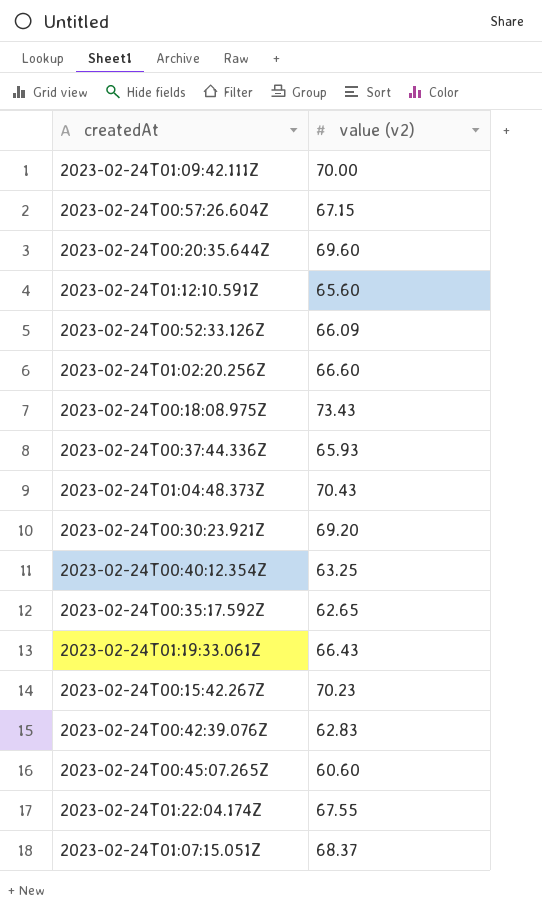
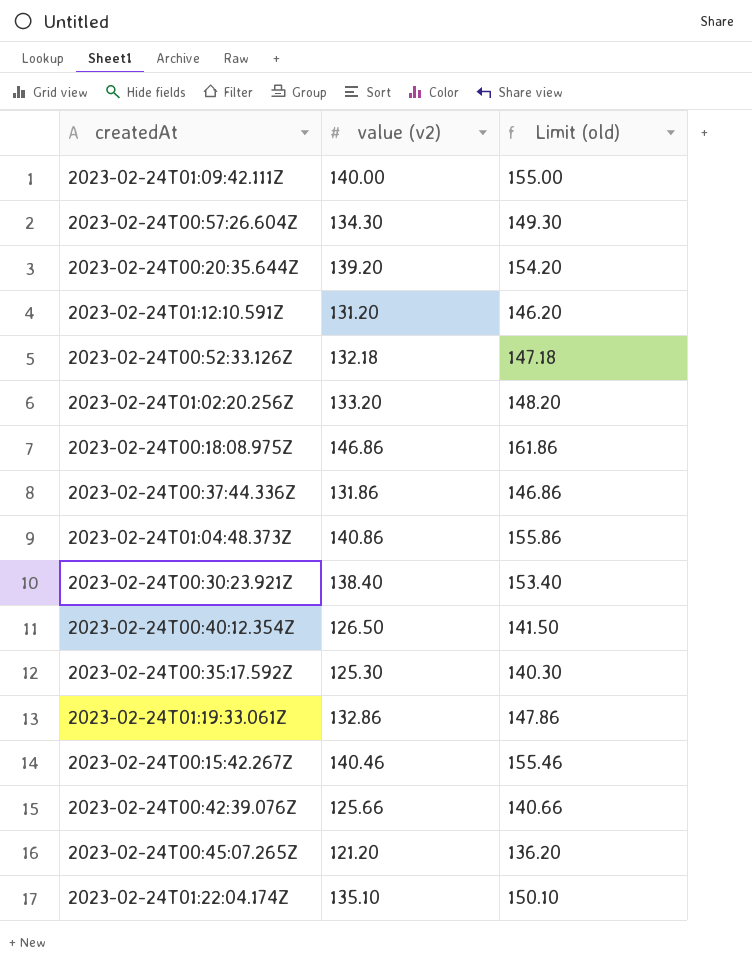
column Limit (old) | formula: none -> [value (v2)] + 15
row 2023-02-24T01:07:15.051Z: 68.37 -> none
2023-02-24T01:09:42.111Z | value (v2): 70.00 -> 140.00
2023-02-24T00:57:26.604Z | value (v2): 67.15 -> 134.30
2023-02-24T00:20:35.644Z | value (v2): 69.60 -> 139.20
2023-02-24T01:12:10.591Z | value (v2): 65.60 -> 131.20
2023-02-24T00:52:33.126Z | value (v2): 66.09 -> 132.18
2023-02-24T01:02:20.256Z | value (v2): 66.60 -> 133.20
2023-02-24T00:18:08.975Z | value (v2): 73.43 -> 146.86
2023-02-24T00:37:44.336Z | value (v2): 65.93 -> 131.86
2023-02-24T01:04:48.373Z | value (v2): 70.43 -> 140.86
2023-02-24T00:30:23.921Z | value (v2): 69.20 -> 138.40
2023-02-24T00:40:12.354Z | value (v2): 63.25 -> 126.50
2023-02-24T00:35:17.592Z | value (v2): 62.65 -> 125.30
2023-02-24T01:19:33.061Z | value (v2): 66.43 -> 132.86
2023-02-24T00:15:42.267Z | value (v2): 70.23 -> 140.46
2023-02-24T00:42:39.076Z | value (v2): 62.83 -> 125.66
2023-02-24T00:45:07.265Z | value (v2): 60.60 -> 121.20
2023-02-24T01:22:04.174Z | value (v2): 67.55 -> 135.10

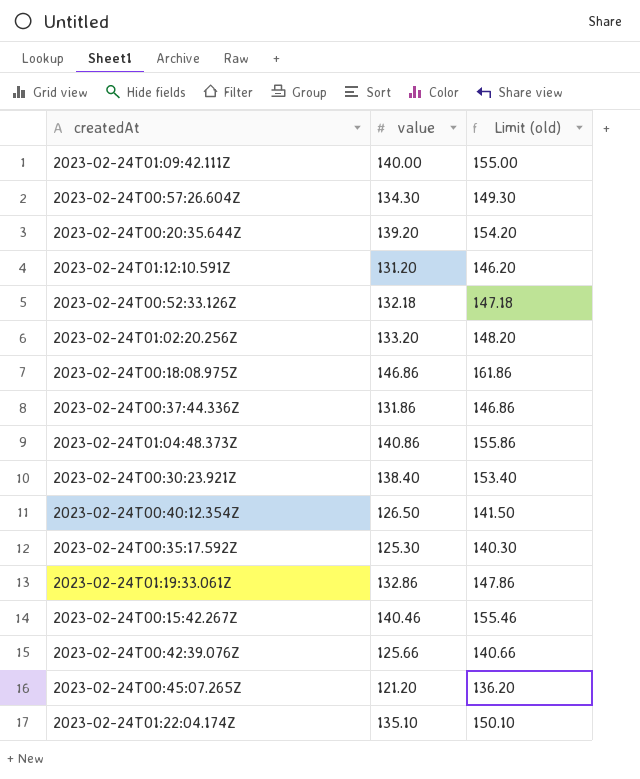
column name: value (v2) -> value

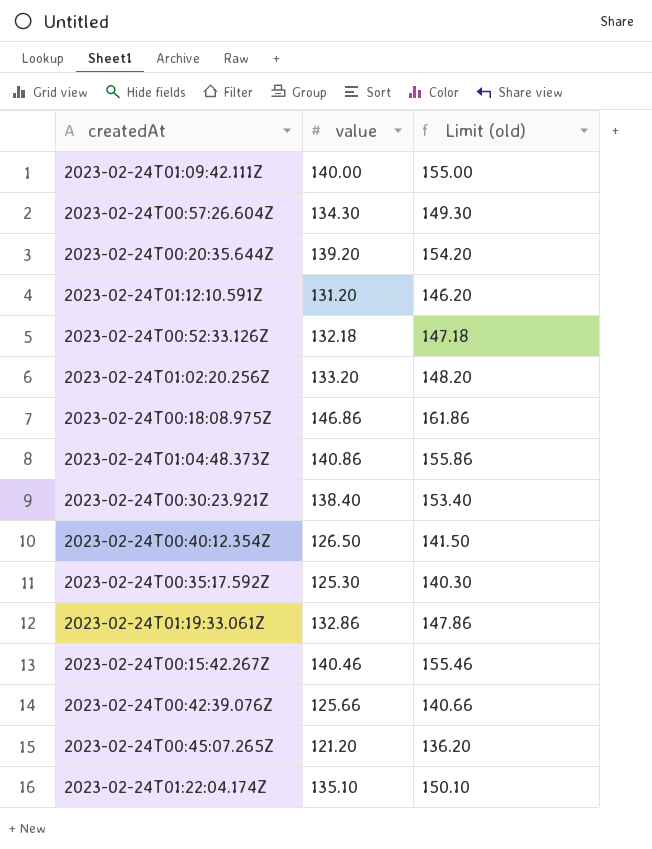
row 2023-02-24T00:37:44.336Z: 131.86 | 146.86 -> none

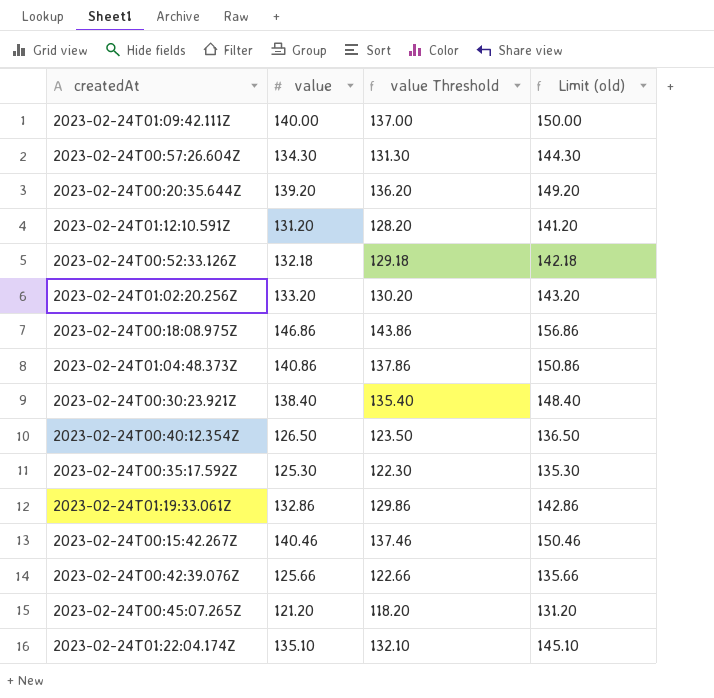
column value Threshold | formula: none -> [value] - 3
column Limit (old) | formula: [value] + 15 -> [value] + 10

